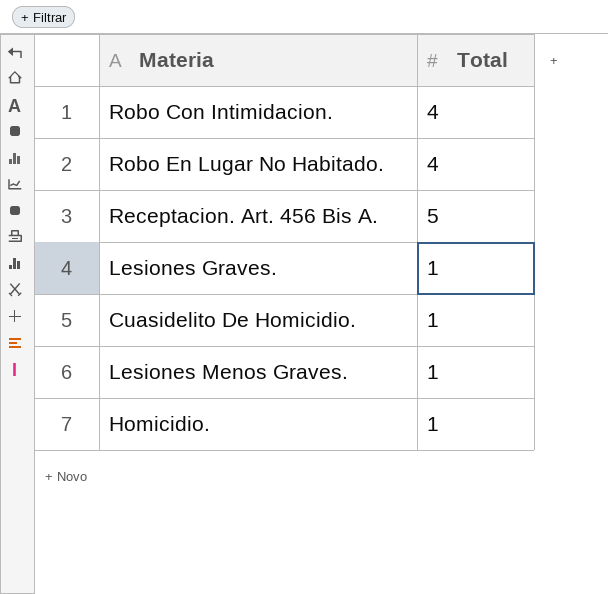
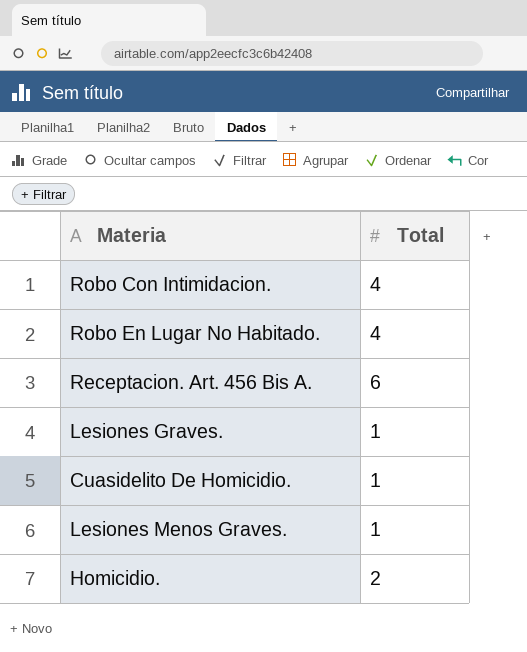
Receptacion. Art. 456 Bis A. | Total: 5 -> 6
Homicidio. | Total: 1 -> 2

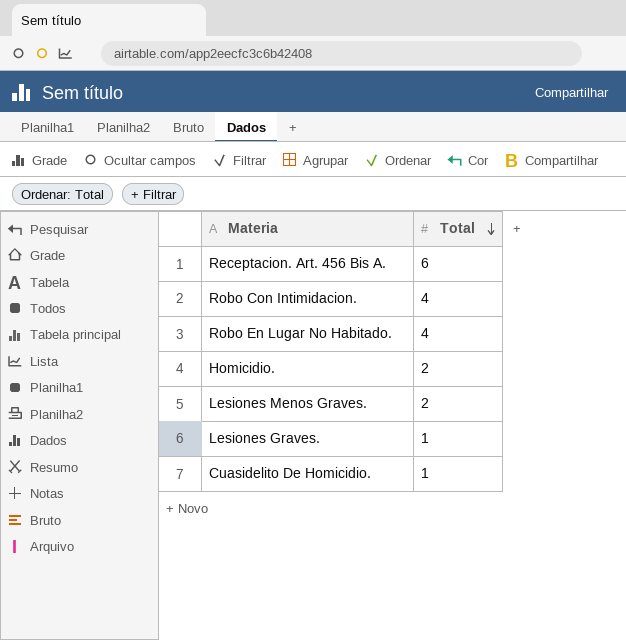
row order: none -> Total descending
Lesiones Menos Graves. | Total: 1 -> 2

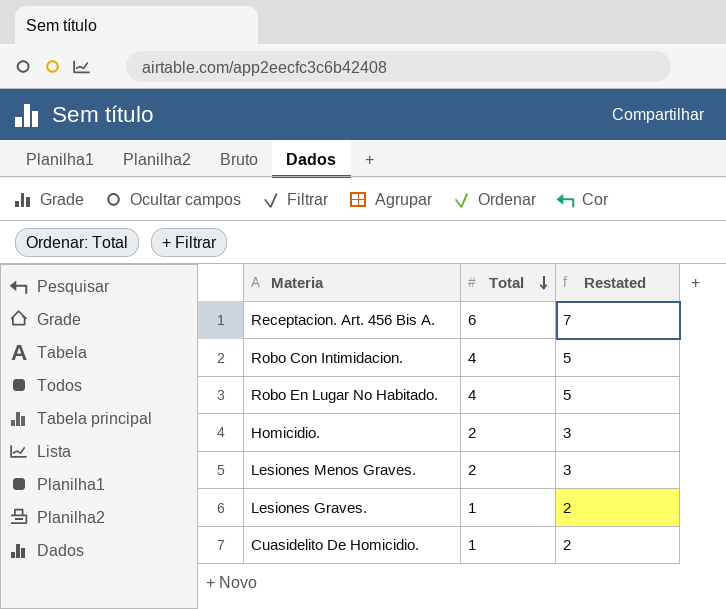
column Restated | formula: none -> [Total] + 1

